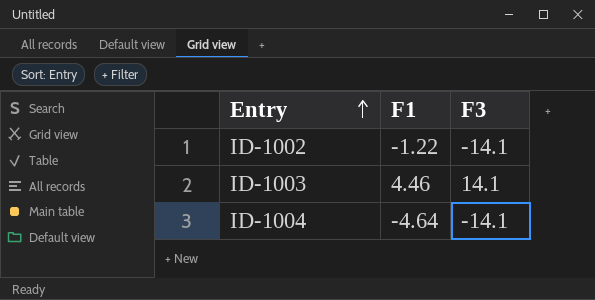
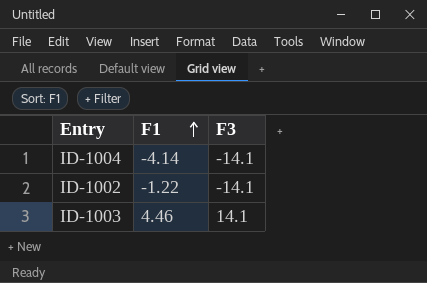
row order: Entry ascending -> F1 ascending
ID-1004 | F1: -4.64 -> -4.14

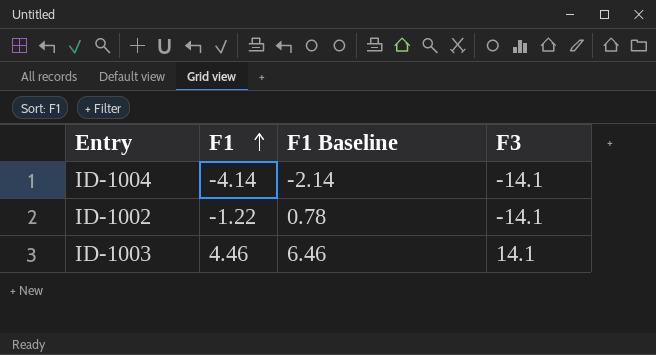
column F1 Baseline | formula: none -> [F1] + 2

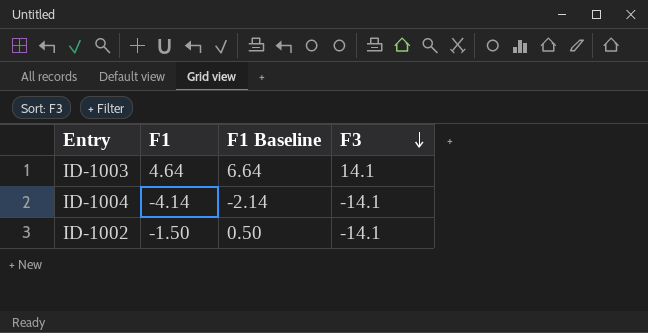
row order: F1 ascending -> F3 descending
ID-1003 | F1: 4.46 -> 4.64
ID-1003 | F1 Baseline: 6.46 -> 6.64
ID-1002 | F1: -1.22 -> -1.50
ID-1002 | F1 Baseline: 0.78 -> 0.50

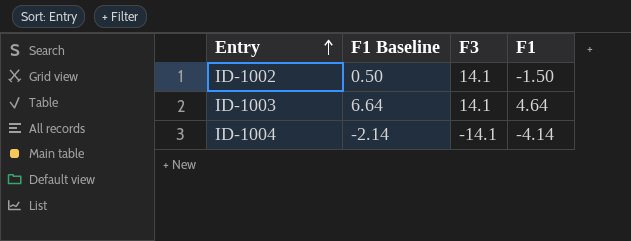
row order: F3 descending -> Entry ascending
column F1 | position: 2 -> 4
ID-1002 | F3: -14.1 -> 14.1

